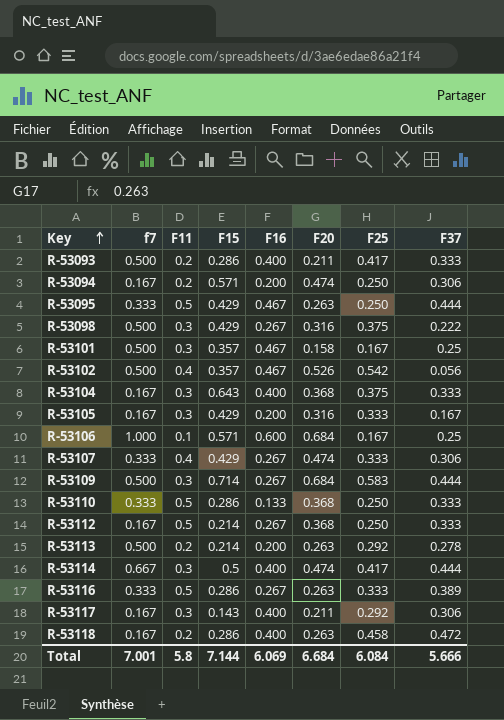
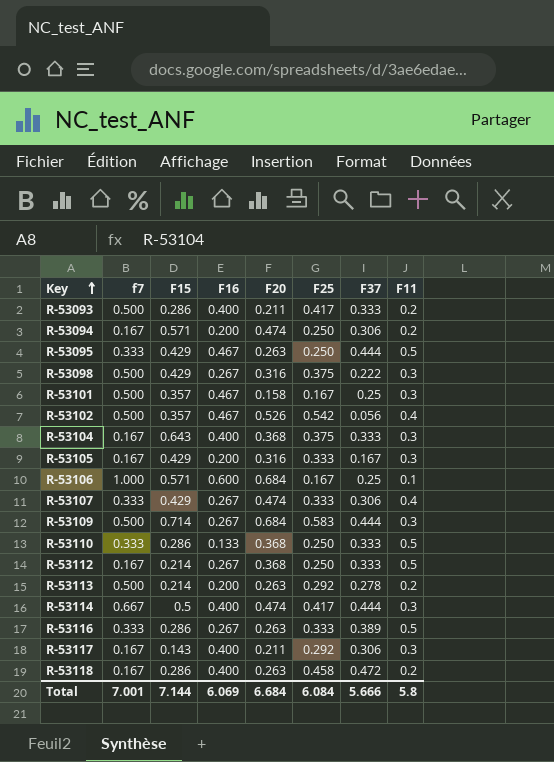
column F11 | position: 3 -> 8

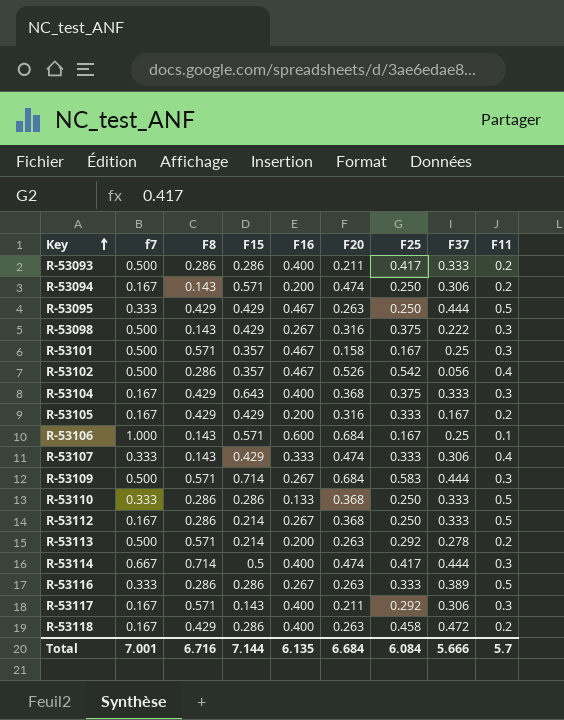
column F8 | position: none -> 3
R-53105 | F11: 0.3 -> 0.2
R-53107 | F16: 0.267 -> 0.333
Total | F16: 6.069 -> 6.135
Total | F11: 5.8 -> 5.7

